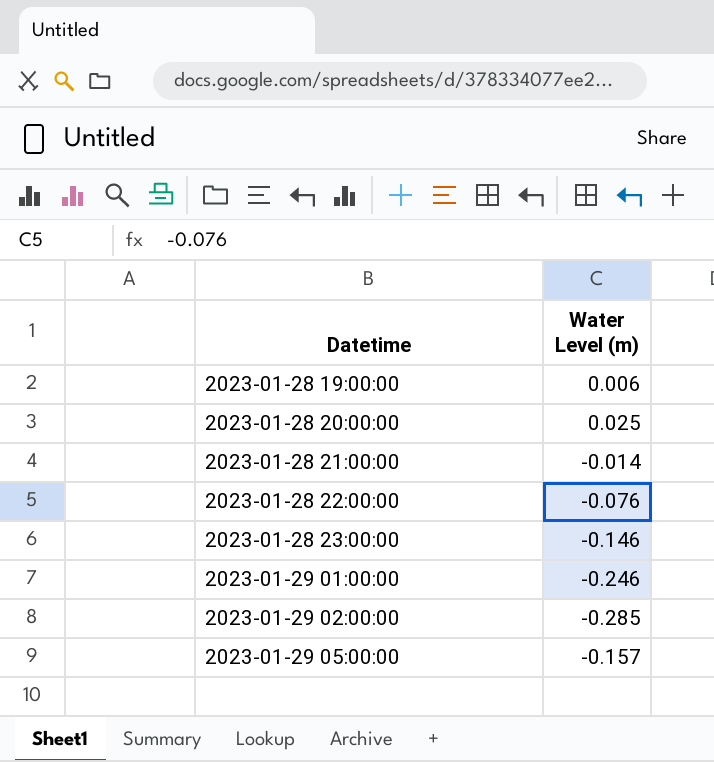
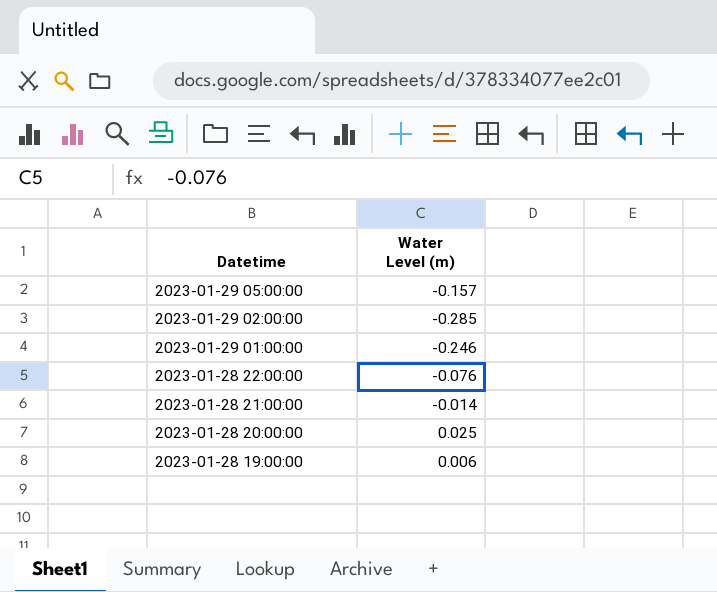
row order: Datetime ascending -> Datetime descending
row 2023-01-28 23:00:00: -0.146 -> none

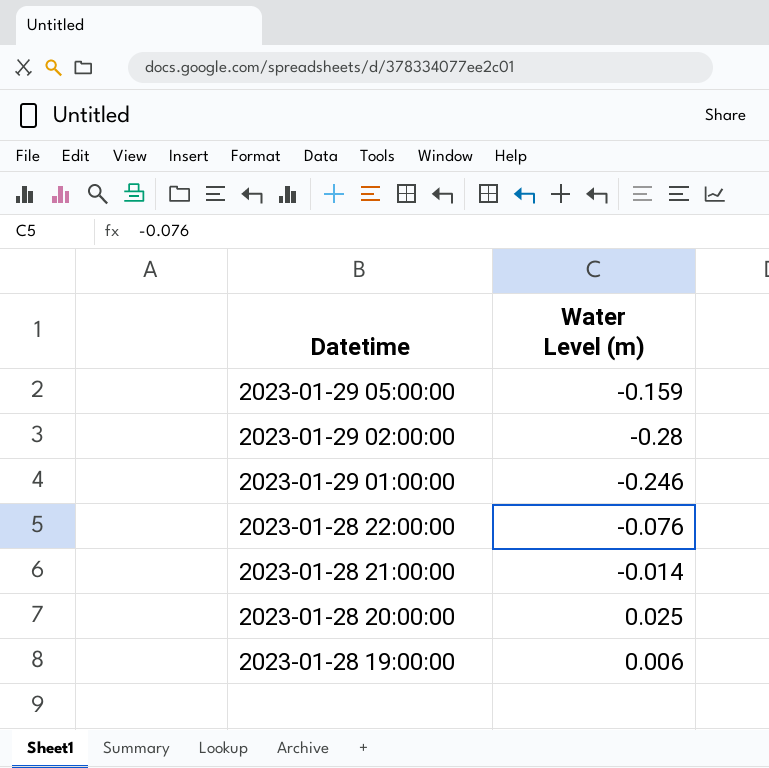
2023-01-29 05:00:00 | Water Level (m): -0.157 -> -0.159
2023-01-29 02:00:00 | Water Level (m): -0.285 -> -0.28

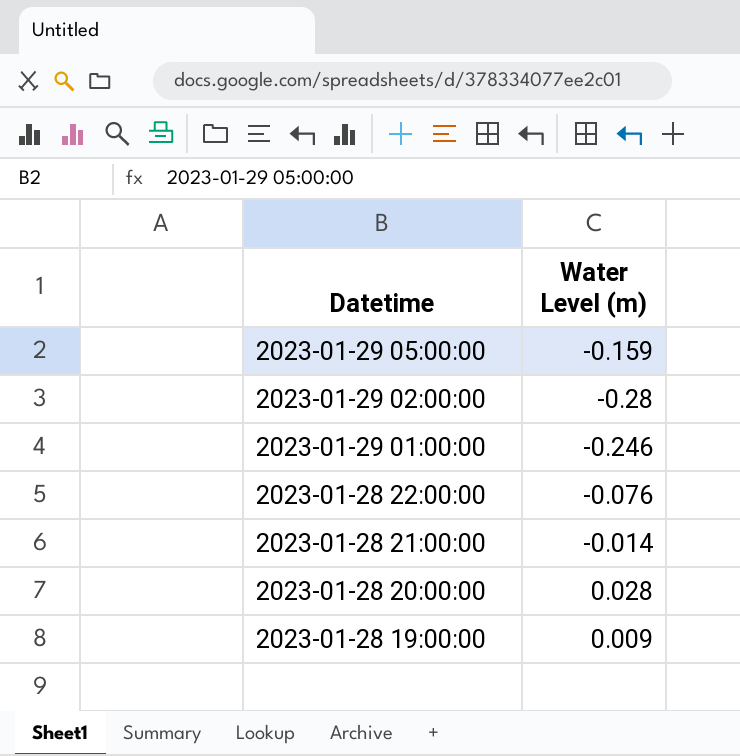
2023-01-28 20:00:00 | Water Level (m): 0.025 -> 0.028
2023-01-28 19:00:00 | Water Level (m): 0.006 -> 0.009

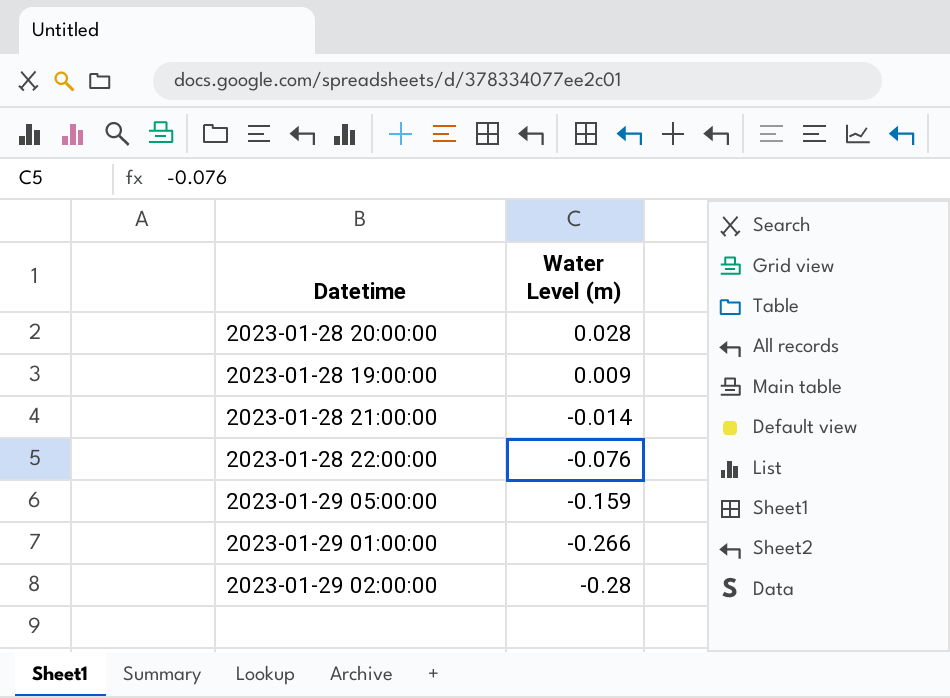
row order: Datetime descending -> Water Level (m) descending
2023-01-29 01:00:00 | Water Level (m): -0.246 -> -0.266

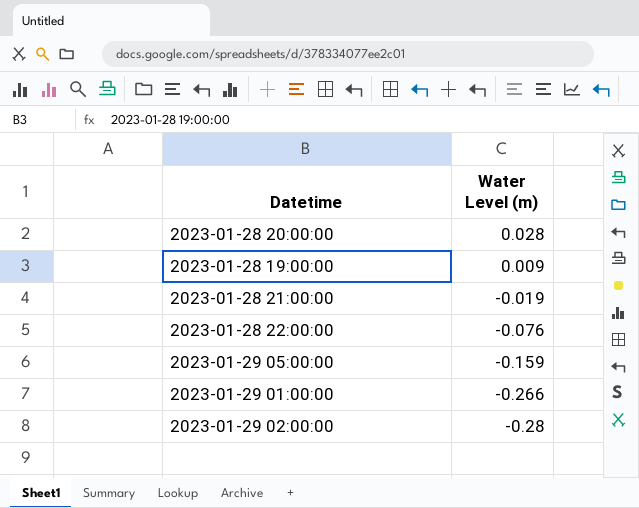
2023-01-28 21:00:00 | Water Level (m): -0.014 -> -0.019

